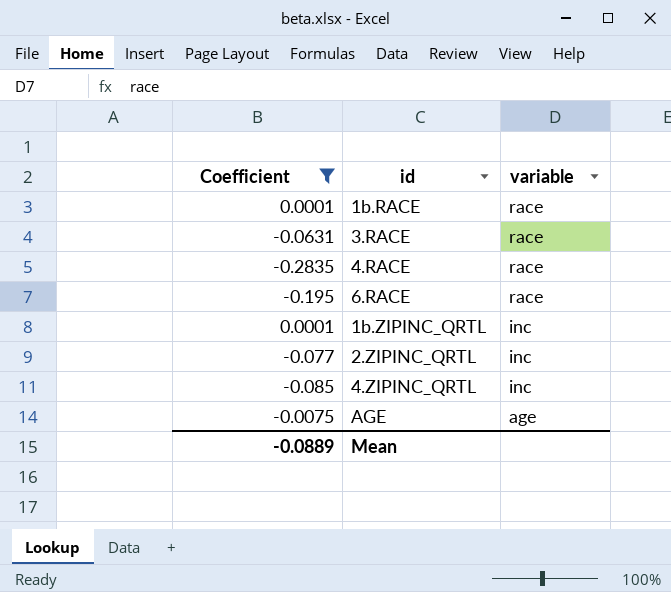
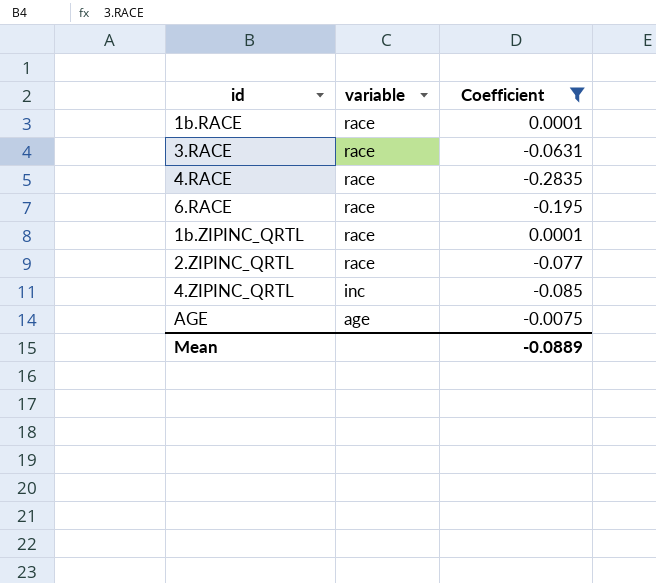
column Coefficient | position: 1 -> 3
1b.ZIPINC_QRTL | variable: inc -> race
2.ZIPINC_QRTL | variable: inc -> race

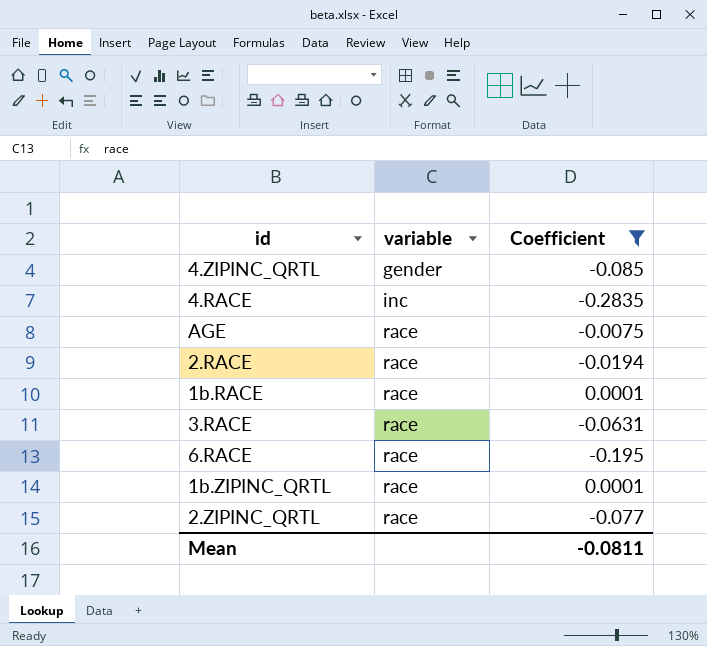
row order: variable descending -> variable ascending
4.ZIPINC_QRTL | variable: inc -> gender
4.RACE | variable: race -> inc
AGE | variable: age -> race
row 2.RACE: none -> race | -0.0194
Mean | Coefficient: -0.0889 -> -0.0811

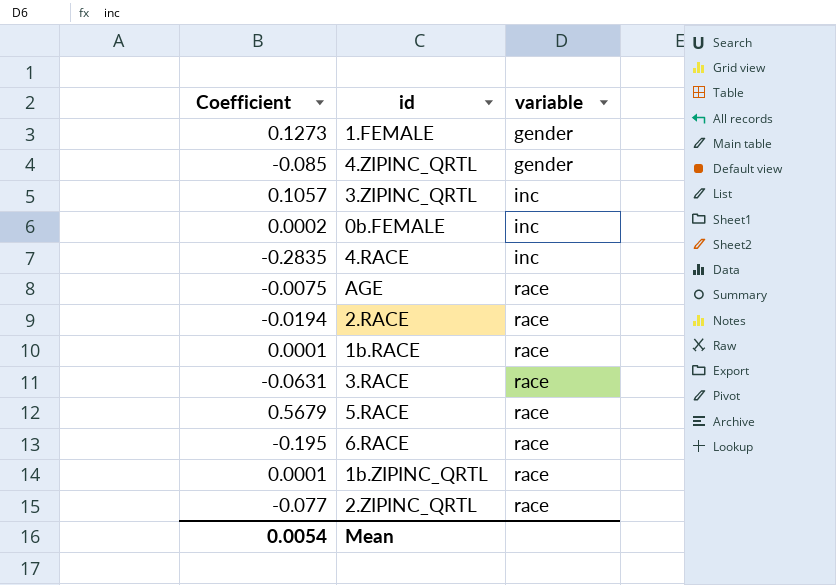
filter: Coefficient <= 0.0001 -> none
column Coefficient | position: 3 -> 1
Mean | Coefficient: -0.0811 -> 0.0054

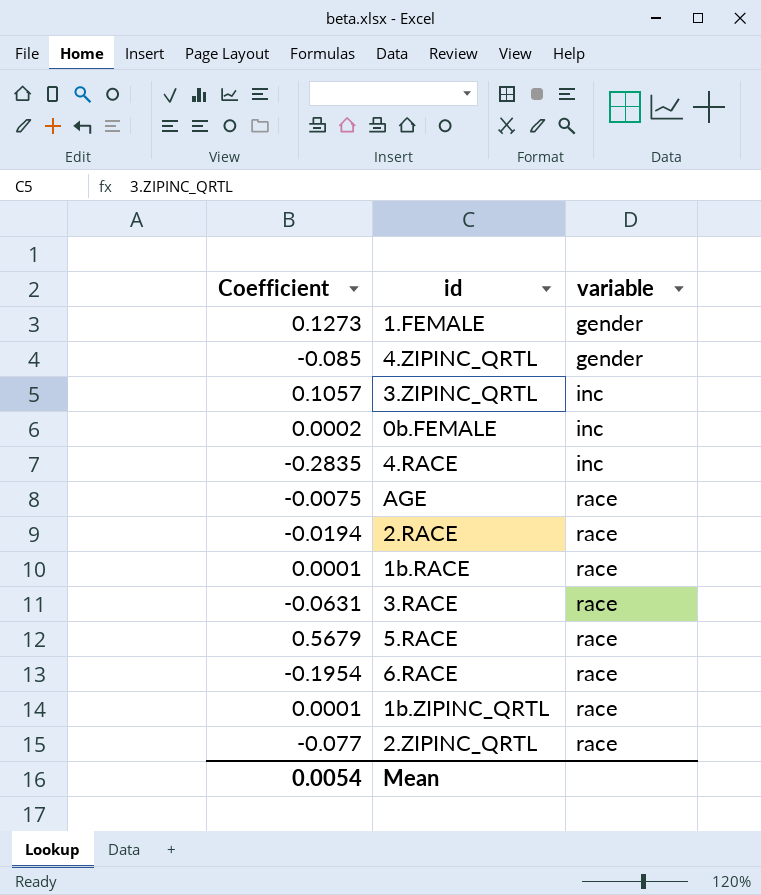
6.RACE | Coefficient: -0.195 -> -0.1954

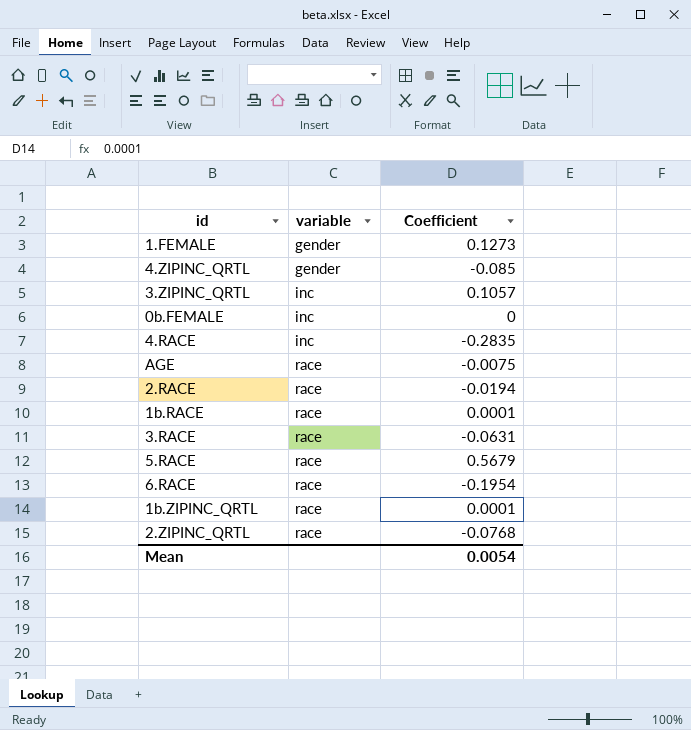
column Coefficient | position: 1 -> 3
0b.FEMALE | Coefficient: 0.0002 -> 0
2.ZIPINC_QRTL | Coefficient: -0.077 -> -0.0768

